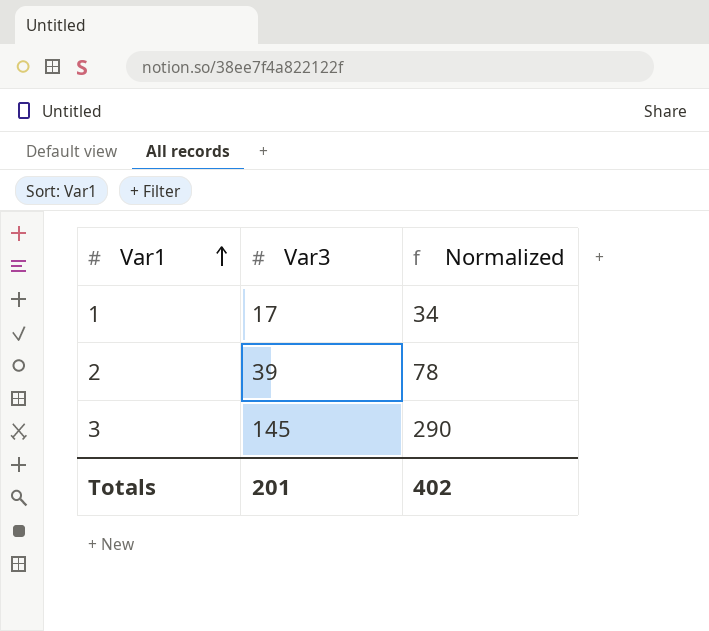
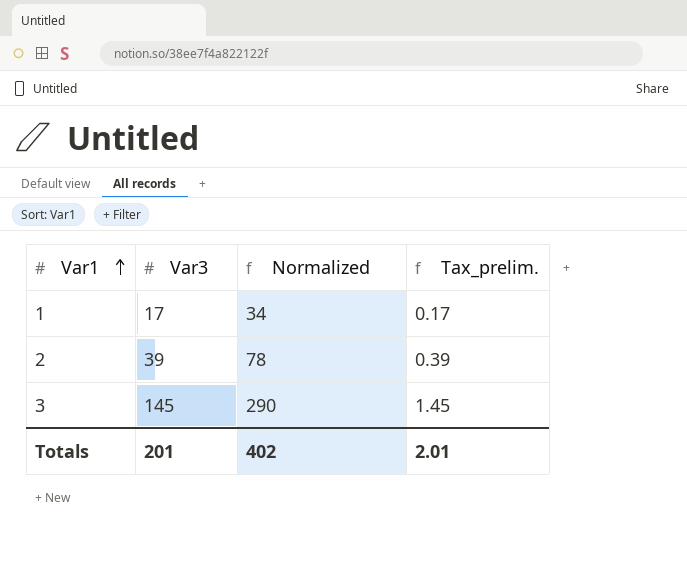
column Tax_prelim. | formula: none -> [Var3] * 0.01

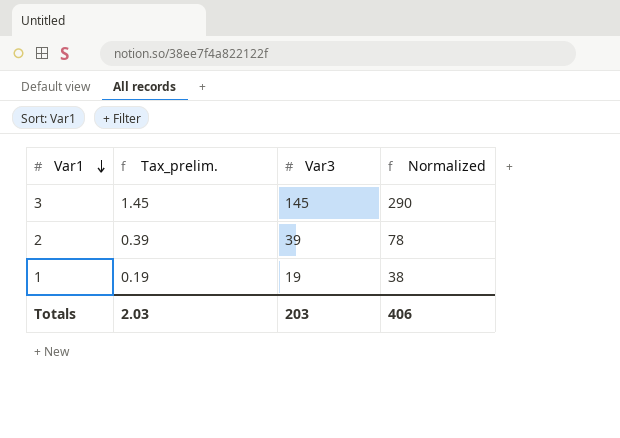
row order: Var1 ascending -> Var1 descending
column Tax_prelim. | position: 4 -> 2
1 | Tax_prelim.: 0.17 -> 0.19
1 | Var3: 17 -> 19
1 | Normalized: 34 -> 38
Totals | Tax_prelim.: 2.01 -> 2.03
Totals | Var3: 201 -> 203
Totals | Normalized: 402 -> 406

